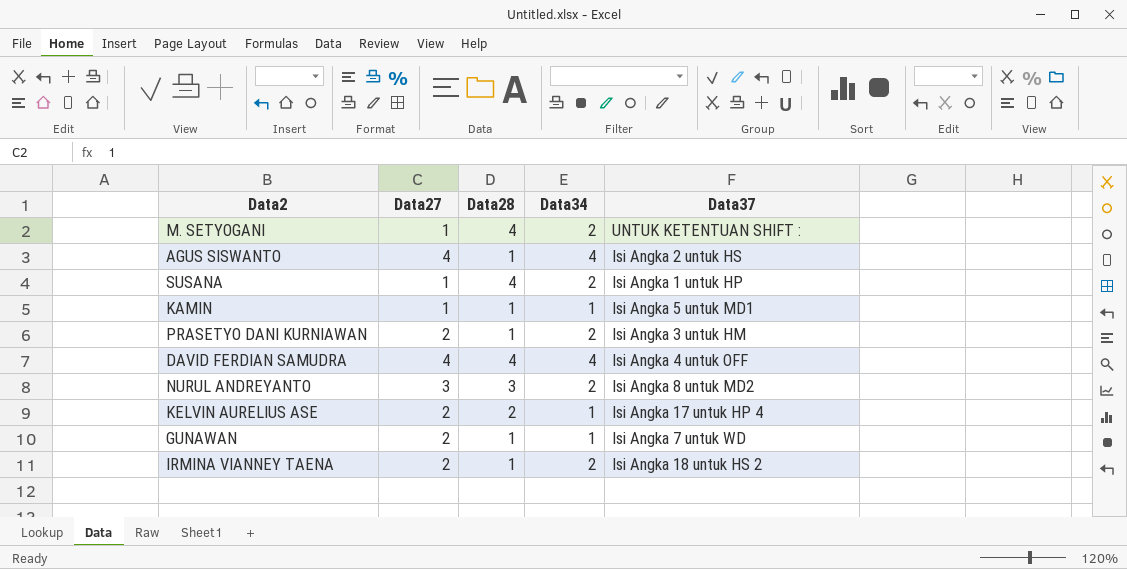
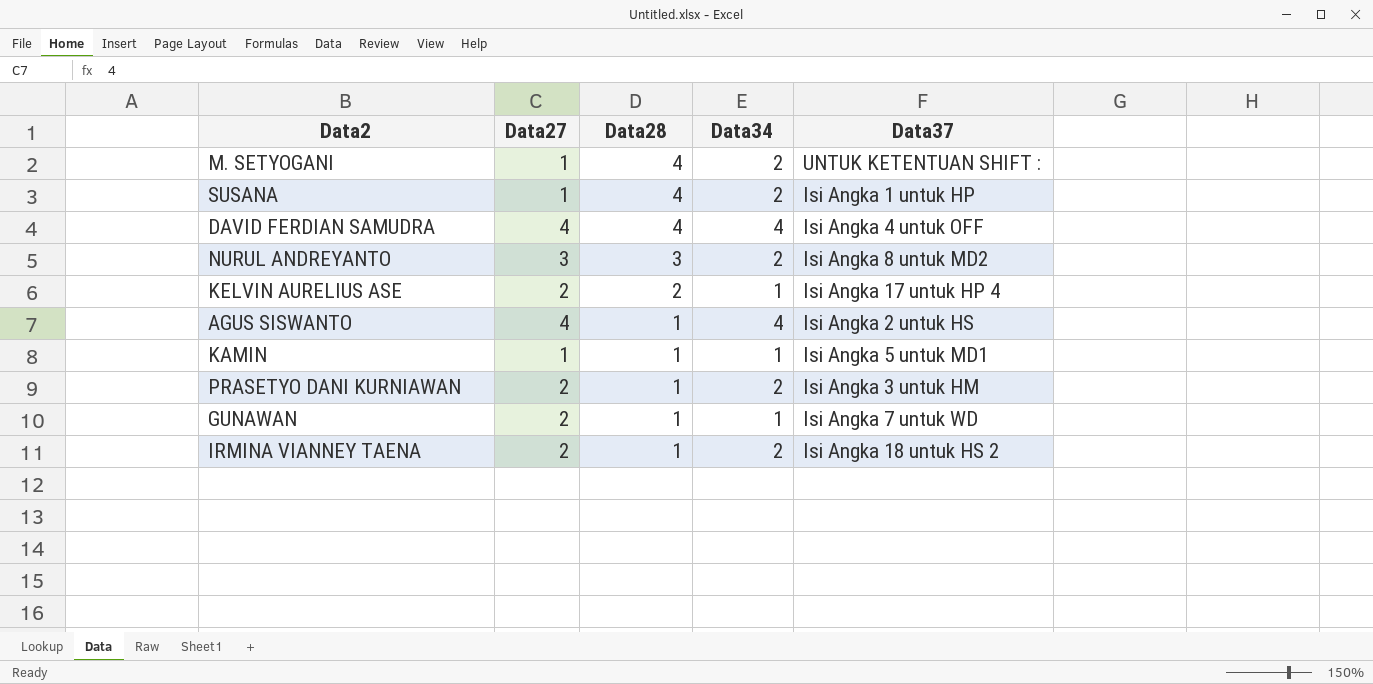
row order: none -> Data28 descending

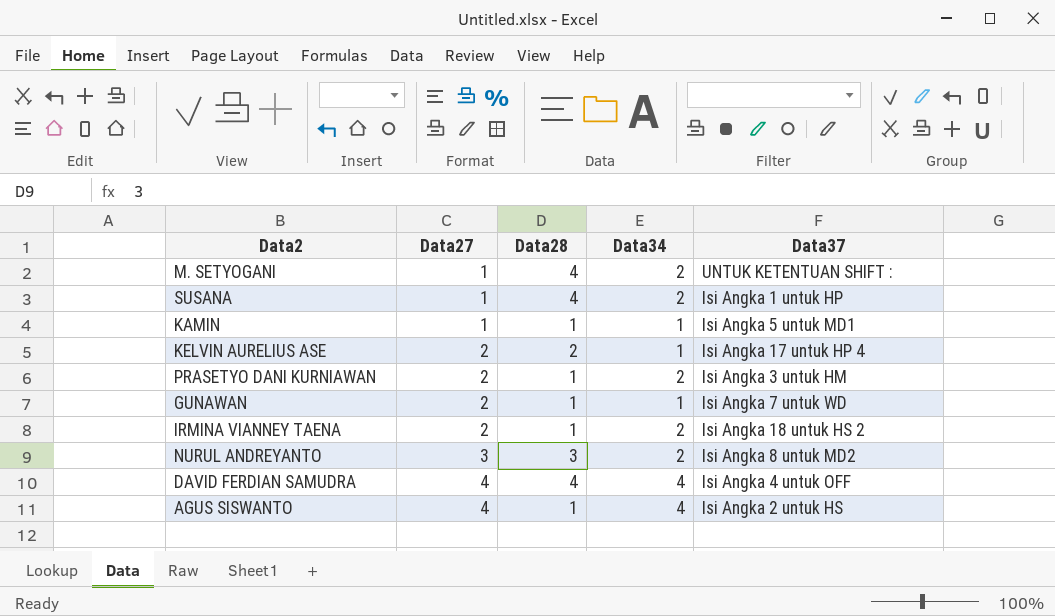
row order: Data28 descending -> Data27 ascending

